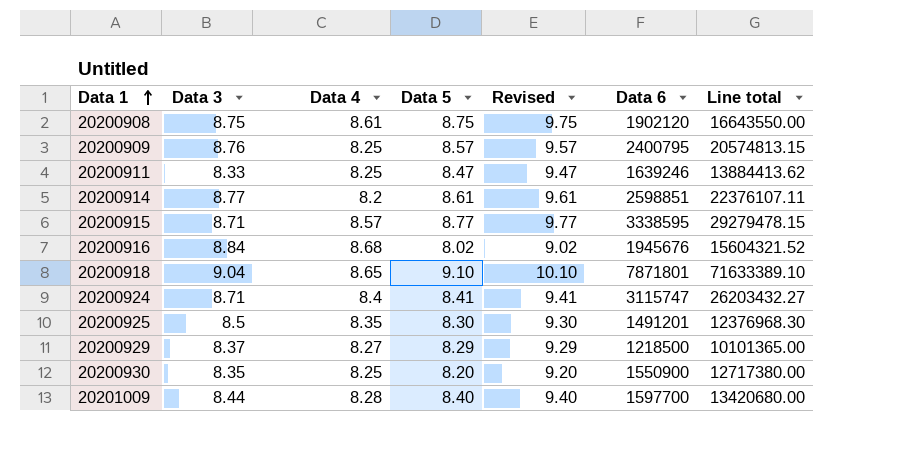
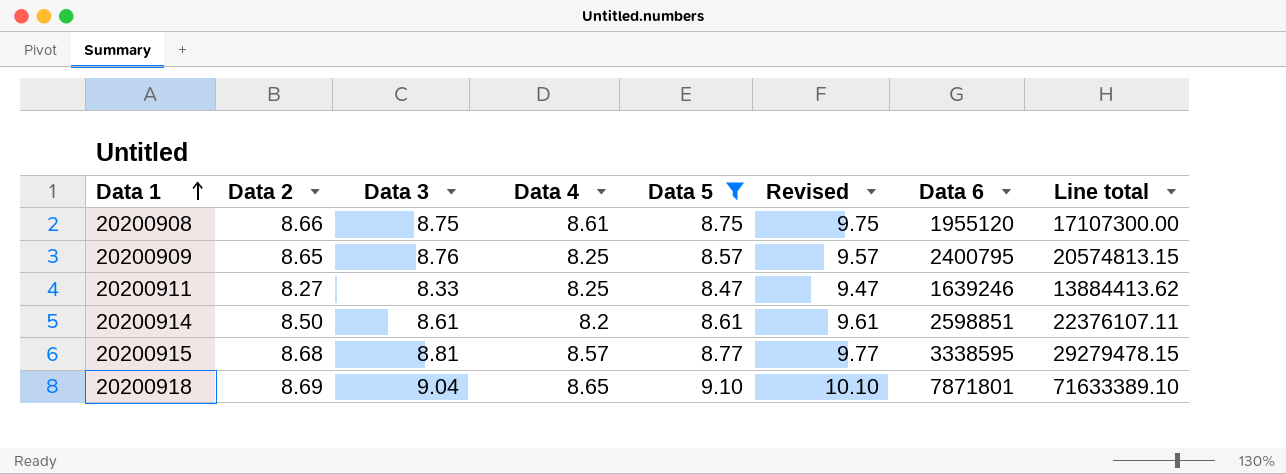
filter: none -> Data 5 >= 8.47
column Data 2 | position: none -> 2
20200908 | Data 6: 1902120 -> 1955120
20200908 | Line total: 16643550.00 -> 17107300.00
20200914 | Data 3: 8.77 -> 8.61
20200915 | Data 3: 8.71 -> 8.81

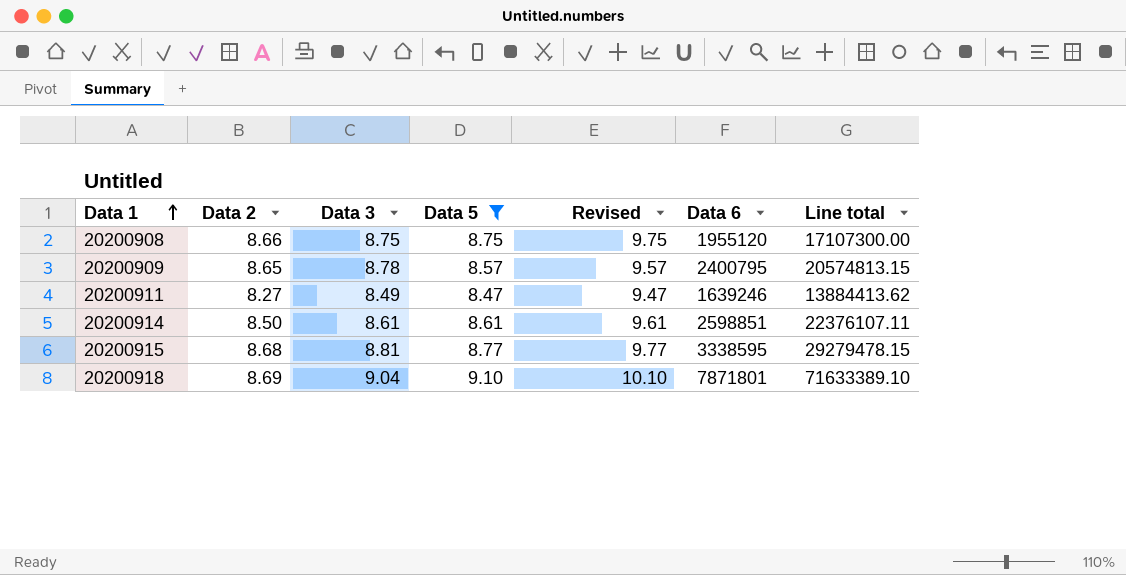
column Data 4 | position: 4 -> none
20200909 | Data 3: 8.76 -> 8.78
20200911 | Data 3: 8.33 -> 8.49

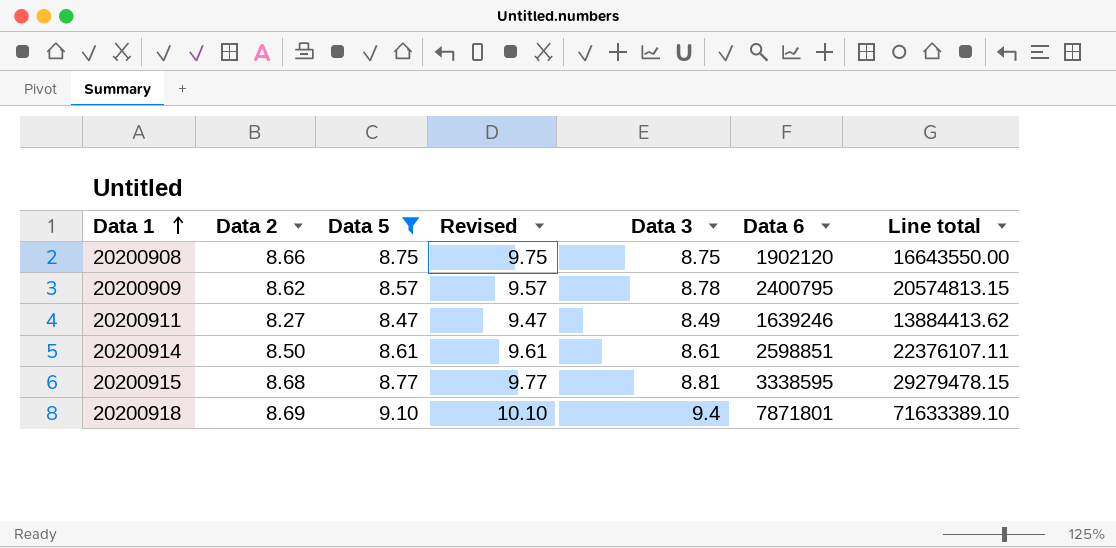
column Data 3 | position: 3 -> 5
20200908 | Data 6: 1955120 -> 1902120
20200908 | Line total: 17107300.00 -> 16643550.00
20200909 | Data 2: 8.65 -> 8.62
20200918 | Data 3: 9.04 -> 9.4

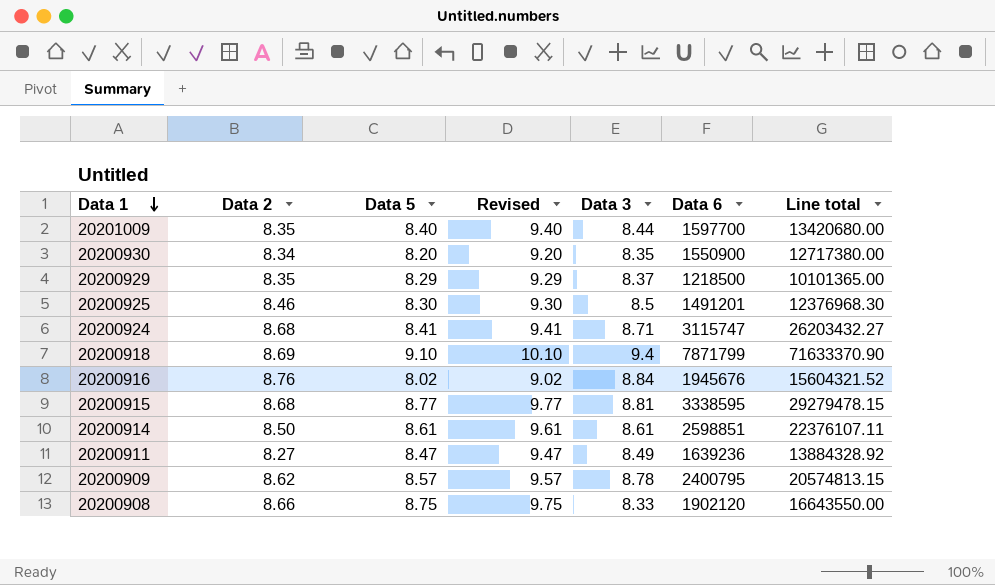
filter: Data 5 >= 8.47 -> none
row order: Data 1 ascending -> Data 1 descending
20200918 | Data 6: 7871801 -> 7871799
20200918 | Line total: 71633389.10 -> 71633370.90
20200911 | Data 6: 1639246 -> 1639236
20200911 | Line total: 13884413.62 -> 13884328.92
20200908 | Data 3: 8.75 -> 8.33

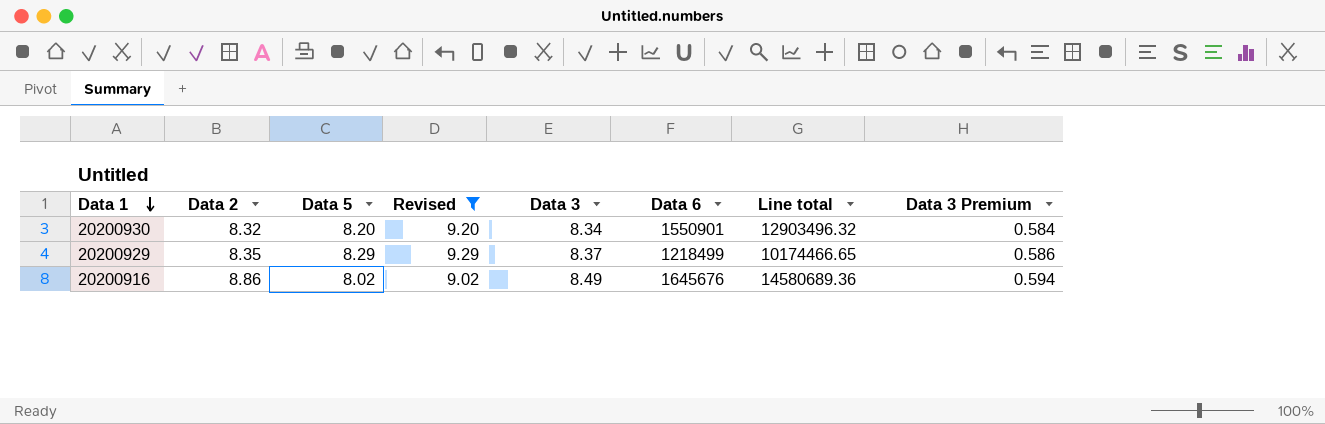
filter: none -> Revised <= 9.29
column Line total | formula: [Data 5] * [Data 6] -> [Data 2] * [Data 6]
column Data 3 Premium | formula: none -> [Data 3] * 0.07
20200930 | Data 2: 8.34 -> 8.32
20200930 | Data 3: 8.35 -> 8.34
20200930 | Data 6: 1550900 -> 1550901
20200929 | Data 6: 1218500 -> 1218499
20200916 | Data 2: 8.76 -> 8.86
20200916 | Data 3: 8.84 -> 8.49
20200916 | Data 6: 1945676 -> 1645676

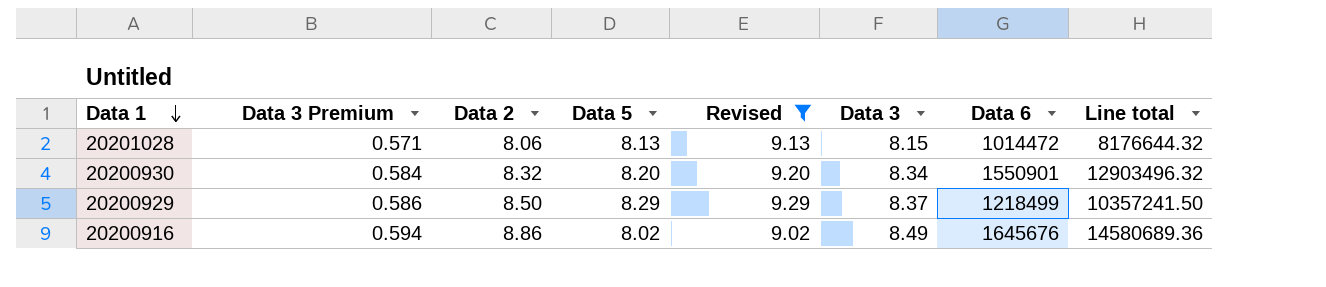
column Data 3 Premium | position: 8 -> 2
row 20201028: none -> 0.571 | 8.06 | 8.13 | 9.13 | 8.15 | 1014472 | 8176644.32
20200929 | Data 2: 8.35 -> 8.50
20200929 | Line total: 10174466.65 -> 10357241.50

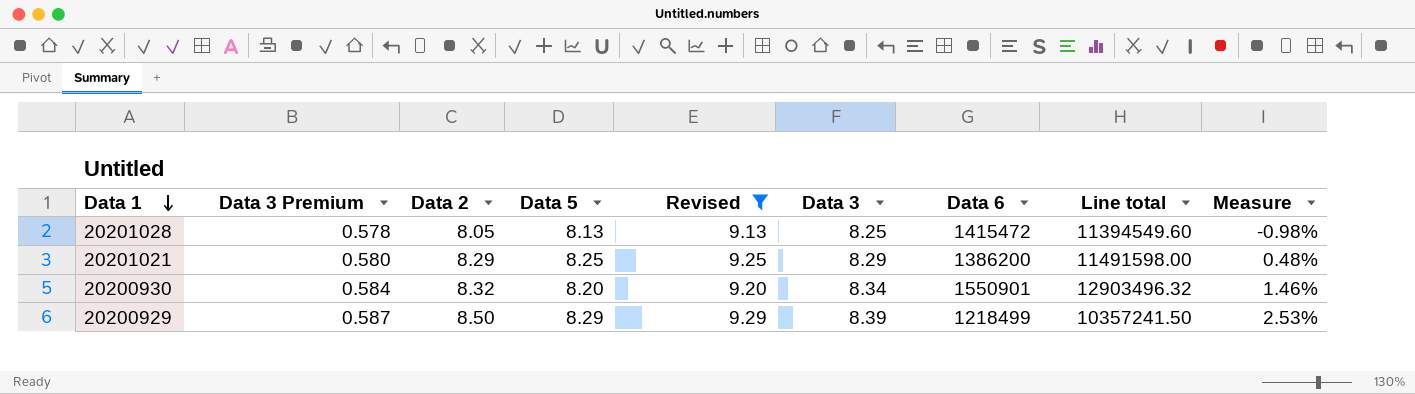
column Measure | formula: none -> ([Data 2] - [Data 5]) / [Data 5]
row 20200916: 0.594 | 8.86 | 8.02 | 9.02 | 8.49 | 1645676 | 14580689.36 -> none
20201028 | Data 3 Premium: 0.571 -> 0.578
20201028 | Data 2: 8.06 -> 8.05
20201028 | Data 3: 8.15 -> 8.25
20201028 | Data 6: 1014472 -> 1415472
20201028 | Line total: 8176644.32 -> 11394549.60
row 20201021: none -> 0.580 | 8.29 | 8.25 | 9.25 | 8.29 | 1386200 | 11491598.00 | 0.48%
20200929 | Data 3 Premium: 0.586 -> 0.587
20200929 | Data 3: 8.37 -> 8.39

